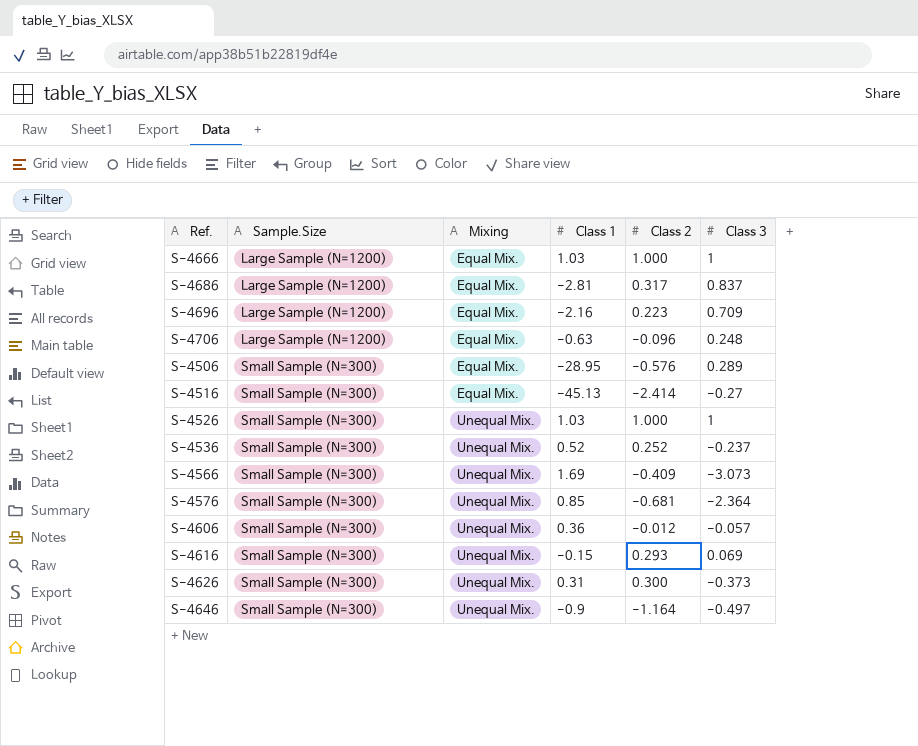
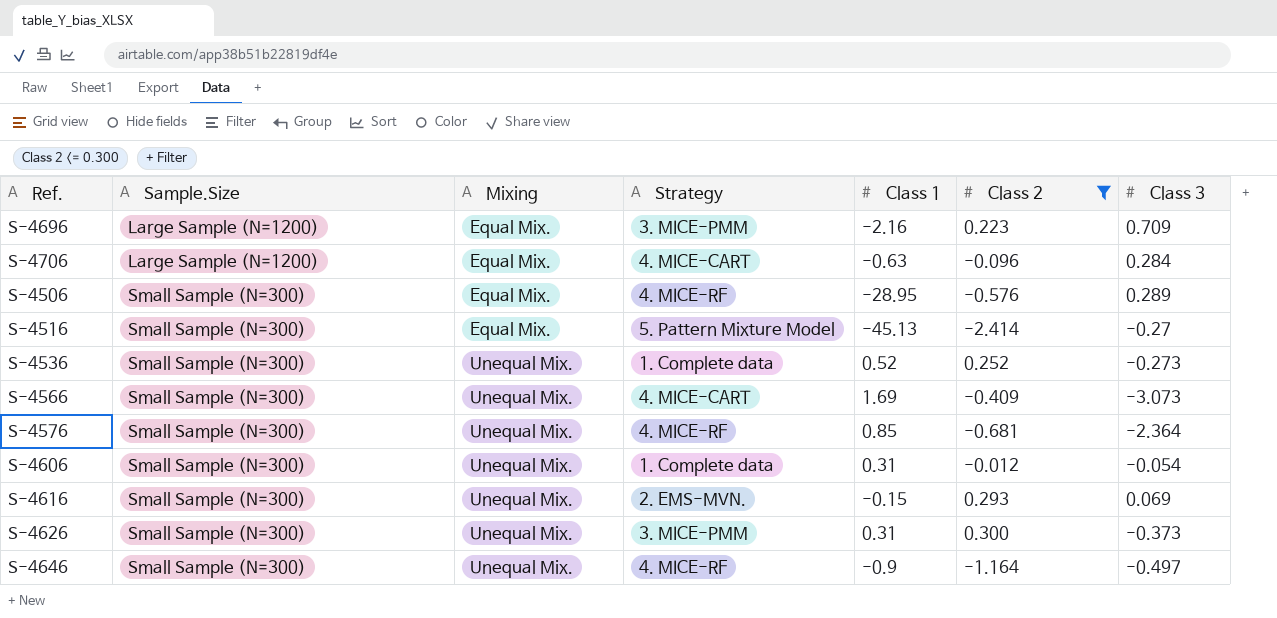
filter: none -> Class 2 <= 0.300
column Strategy | position: none -> 4
S-4706 | Class 3: 0.248 -> 0.284
S-4536 | Class 3: -0.237 -> -0.273
S-4606 | Class 1: 0.36 -> 0.31
S-4606 | Class 3: -0.057 -> -0.054

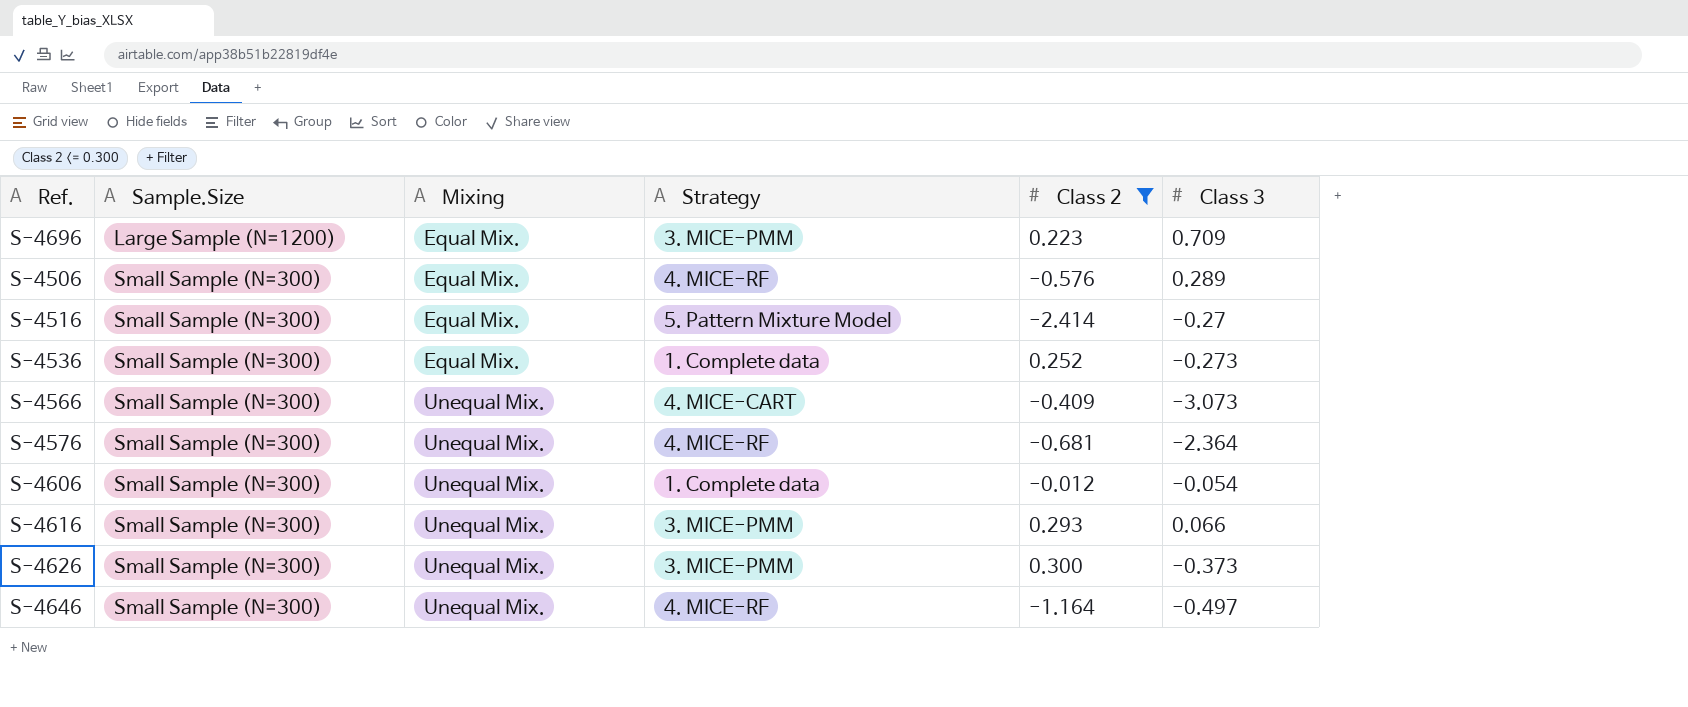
column Class 1 | position: 5 -> none
row S-4706: Large Sample (N=1200) | Equal Mix. | 4. MICE-CART | -0.63 | -0.096 | 0.284 -> none
S-4536 | Mixing: Unequal Mix. -> Equal Mix.
S-4616 | Strategy: 2. EMS-MVN. -> 3. MICE-PMM
S-4616 | Class 3: 0.069 -> 0.066

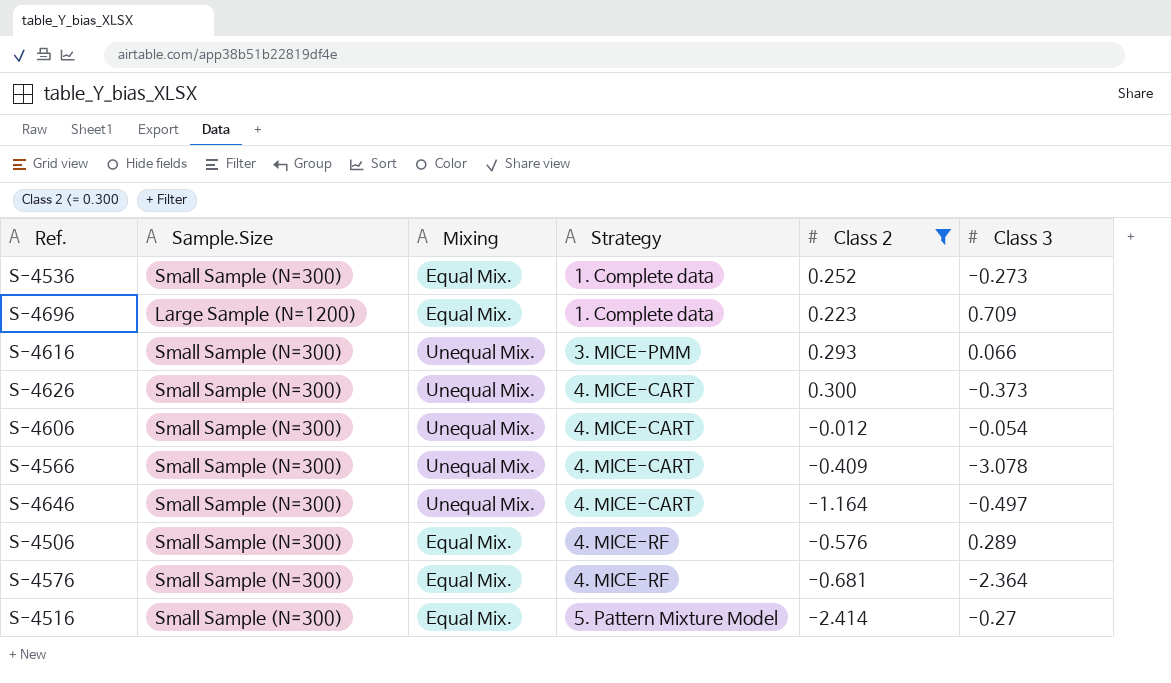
row order: Sample.Size ascending -> Strategy ascending
S-4696 | Strategy: 3. MICE-PMM -> 1. Complete data
S-4626 | Strategy: 3. MICE-PMM -> 4. MICE-CART
S-4606 | Strategy: 1. Complete data -> 4. MICE-CART
S-4566 | Class 3: -3.073 -> -3.078
S-4646 | Strategy: 4. MICE-RF -> 4. MICE-CART
S-4576 | Mixing: Unequal Mix. -> Equal Mix.

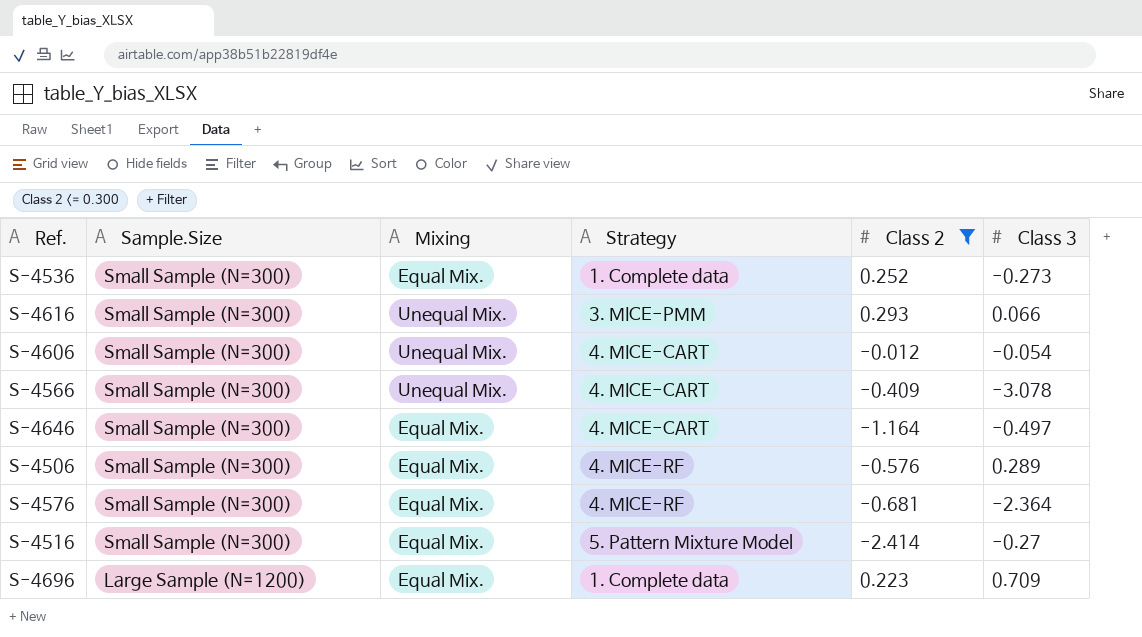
row order: Strategy ascending -> Sample.Size descending
row S-4626: Small Sample (N=300) | Unequal Mix. | 4. MICE-CART | 0.300 | -0.373 -> none
S-4646 | Mixing: Unequal Mix. -> Equal Mix.

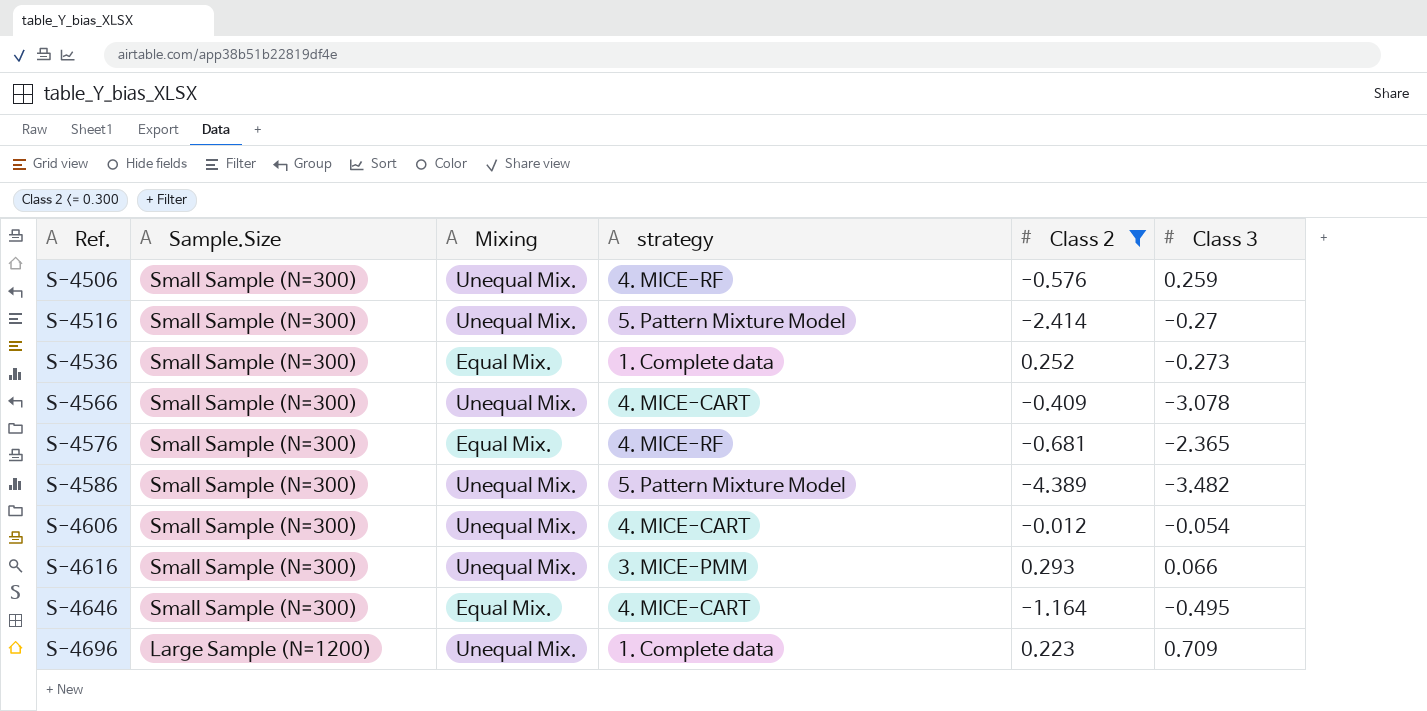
row order: Sample.Size descending -> Ref. ascending
column name: Strategy -> strategy
S-4506 | Mixing: Equal Mix. -> Unequal Mix.
S-4506 | Class 3: 0.289 -> 0.259
S-4516 | Mixing: Equal Mix. -> Unequal Mix.
S-4576 | Class 3: -2.364 -> -2.365
row S-4586: none -> Small Sample (N=300) | Unequal Mix. | 5. Pattern Mixture Model | -4.389 | -3.482
S-4646 | Class 3: -0.497 -> -0.495
S-4696 | Mixing: Equal Mix. -> Unequal Mix.

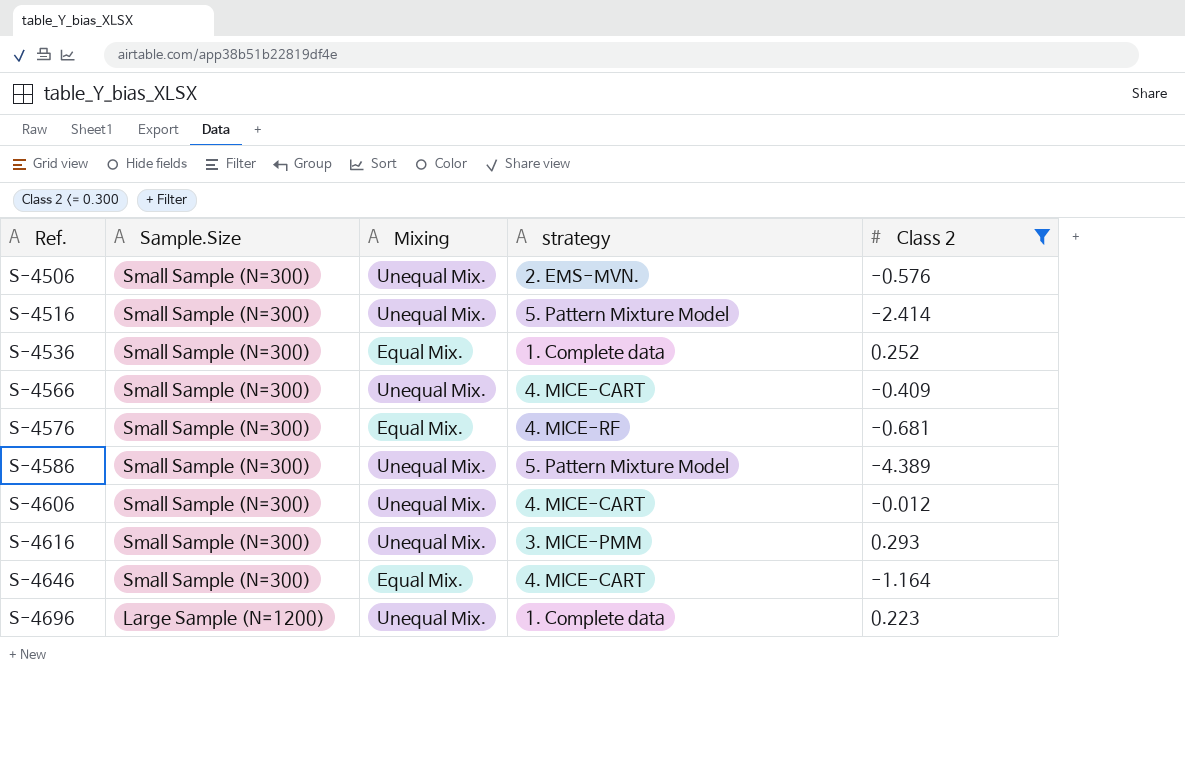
column Class 3 | position: 6 -> none
S-4506 | strategy: 4. MICE-RF -> 2. EMS-MVN.

